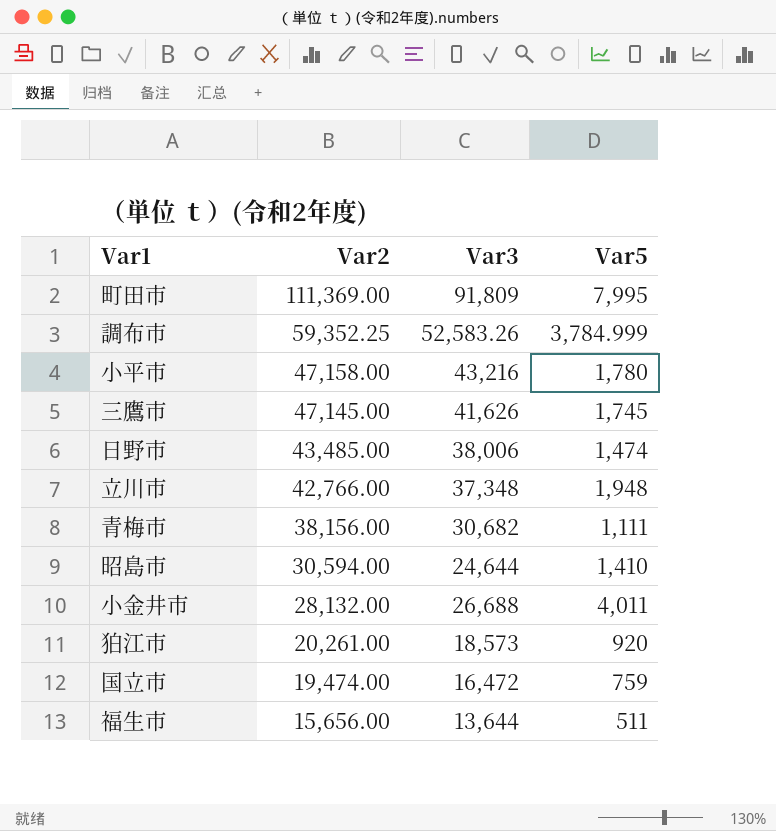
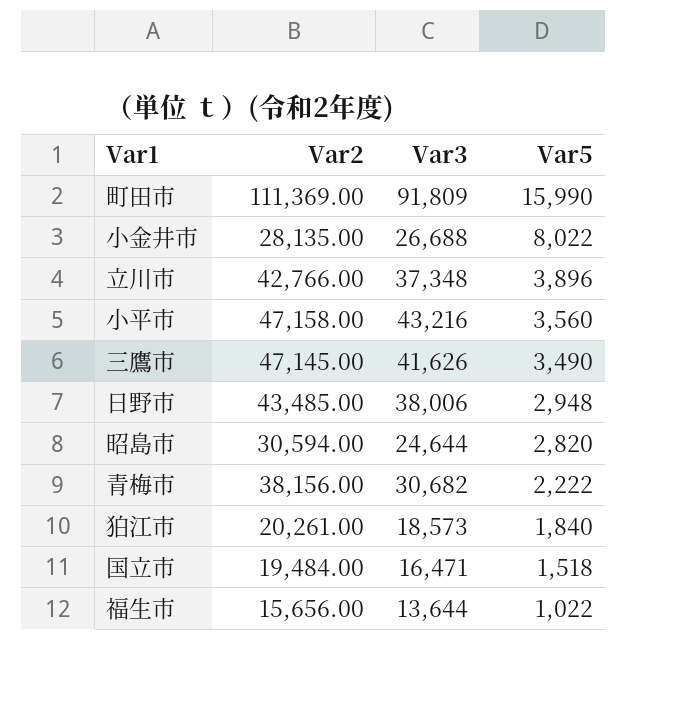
row order: Var2 descending -> Var5 descending
row 調布市: 59,352.25 | 52,583.26 | 3,784.999 -> none
町田市 | Var5: 7,995 -> 15,990
小金井市 | Var2: 28,132.00 -> 28,135.00
小金井市 | Var5: 4,011 -> 8,022
立川市 | Var5: 1,948 -> 3,896
小平市 | Var5: 1,780 -> 3,560
三鷹市 | Var5: 1,745 -> 3,490
日野市 | Var5: 1,474 -> 2,948
昭島市 | Var5: 1,410 -> 2,820
青梅市 | Var5: 1,111 -> 2,222
狛江市 | Var5: 920 -> 1,840
国立市 | Var2: 19,474.00 -> 19,484.00
国立市 | Var3: 16,472 -> 16,471
国立市 | Var5: 759 -> 1,518
福生市 | Var5: 511 -> 1,022

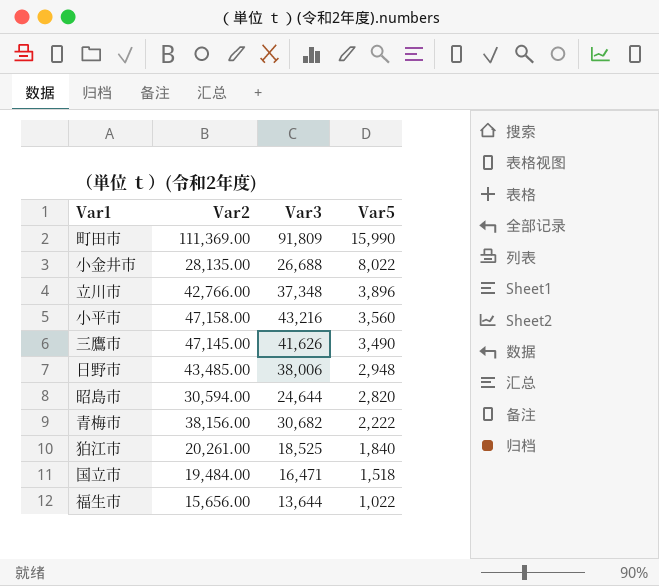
狛江市 | Var3: 18,573 -> 18,525

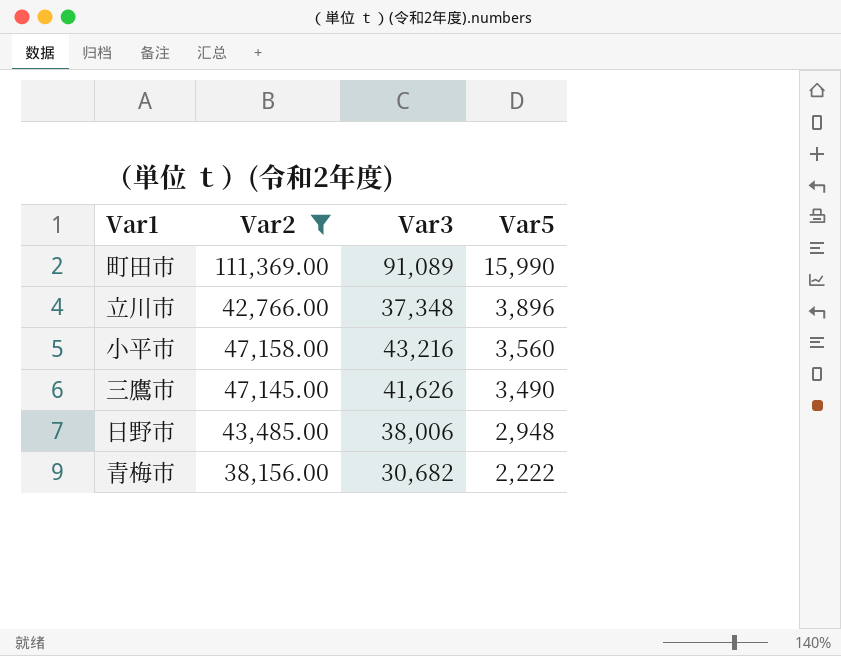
filter: none -> Var2 >= 38,156.00
町田市 | Var3: 91,809 -> 91,089

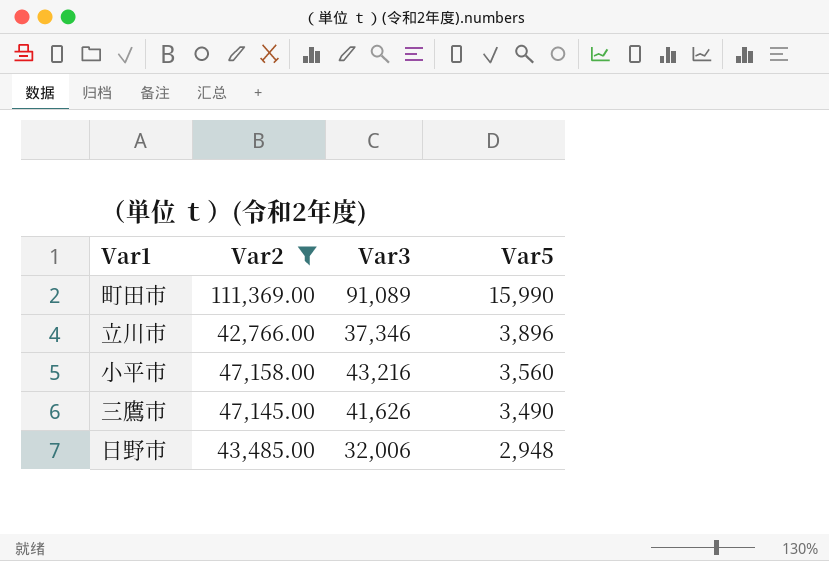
row 青梅市: 38,156.00 | 30,682 | 2,222 -> none
立川市 | Var3: 37,348 -> 37,346
日野市 | Var3: 38,006 -> 32,006

